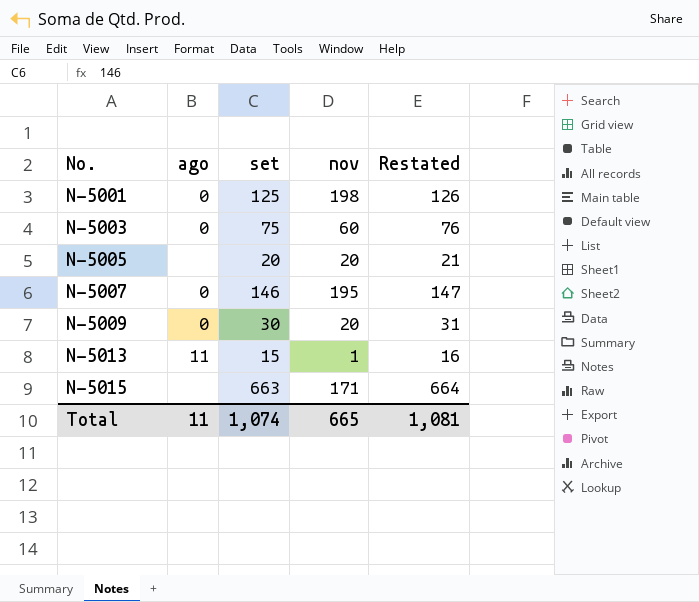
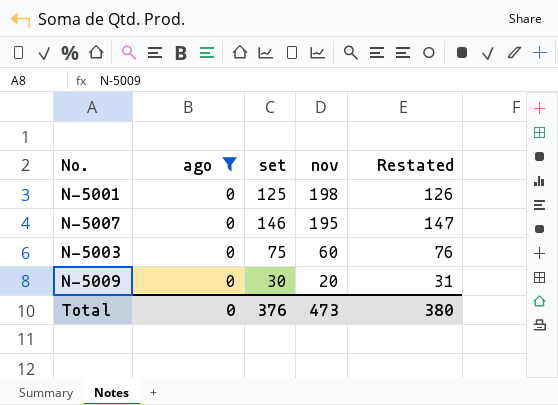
filter: none -> ago = 0
row order: No. ascending -> nov descending
Total | ago: 11 -> 0
Total | set: 1,074 -> 376
Total | nov: 665 -> 473
Total | Restated: 1,081 -> 380

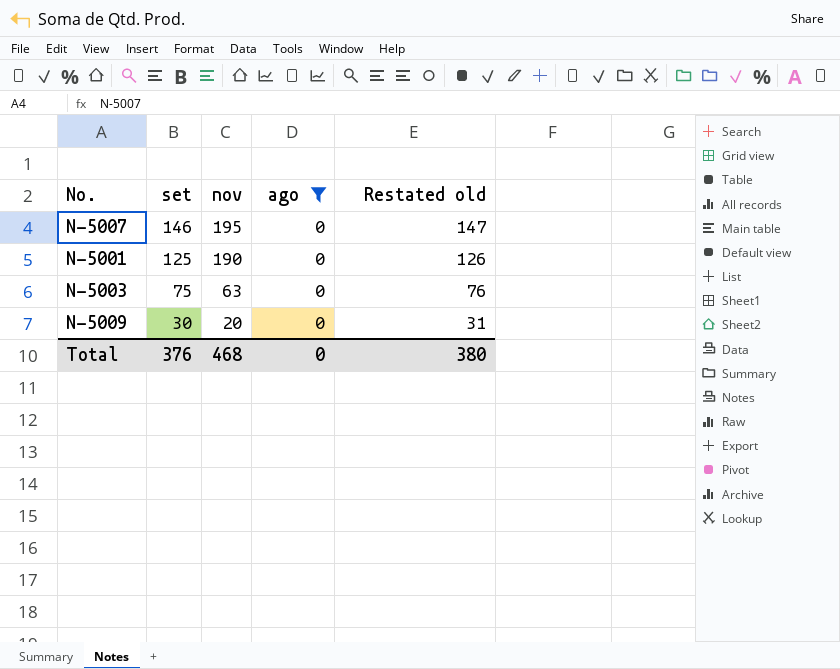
row order: nov descending -> set descending
column ago | position: 2 -> 4
column name: Restated -> Restated old
N-5001 | nov: 198 -> 190
N-5003 | nov: 60 -> 63
Total | nov: 473 -> 468

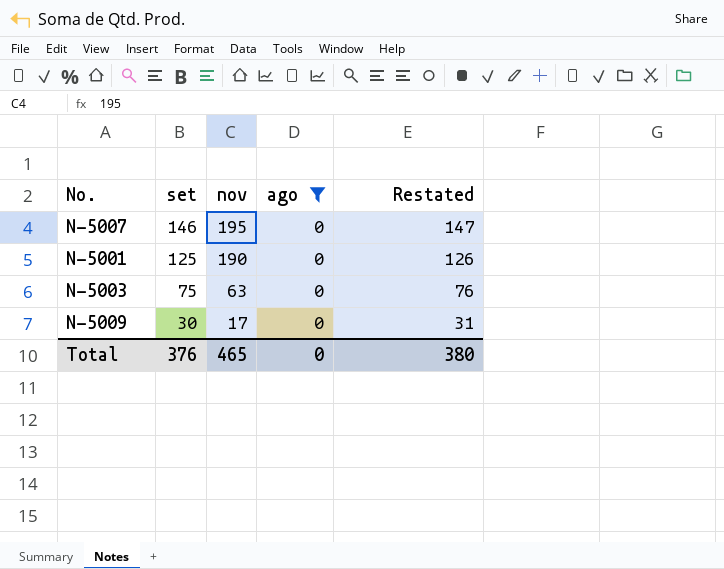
column name: Restated old -> Restated
N-5009 | nov: 20 -> 17
Total | nov: 468 -> 465

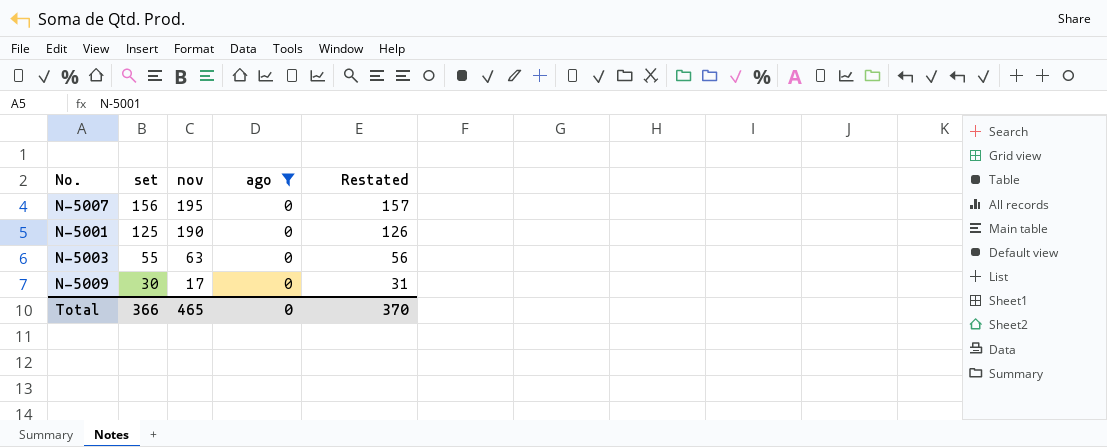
N-5007 | set: 146 -> 156
N-5007 | Restated: 147 -> 157
N-5003 | set: 75 -> 55
N-5003 | Restated: 76 -> 56
Total | set: 376 -> 366
Total | Restated: 380 -> 370

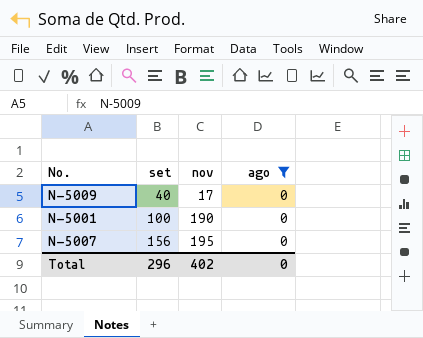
row order: set descending -> set ascending
column Restated | formula: [set] + 1 -> none
row N-5003: 55 | 63 | 0 | 56 -> none
N-5009 | set: 30 -> 40
N-5001 | set: 125 -> 100
Total | set: 366 -> 296
Total | nov: 465 -> 402

